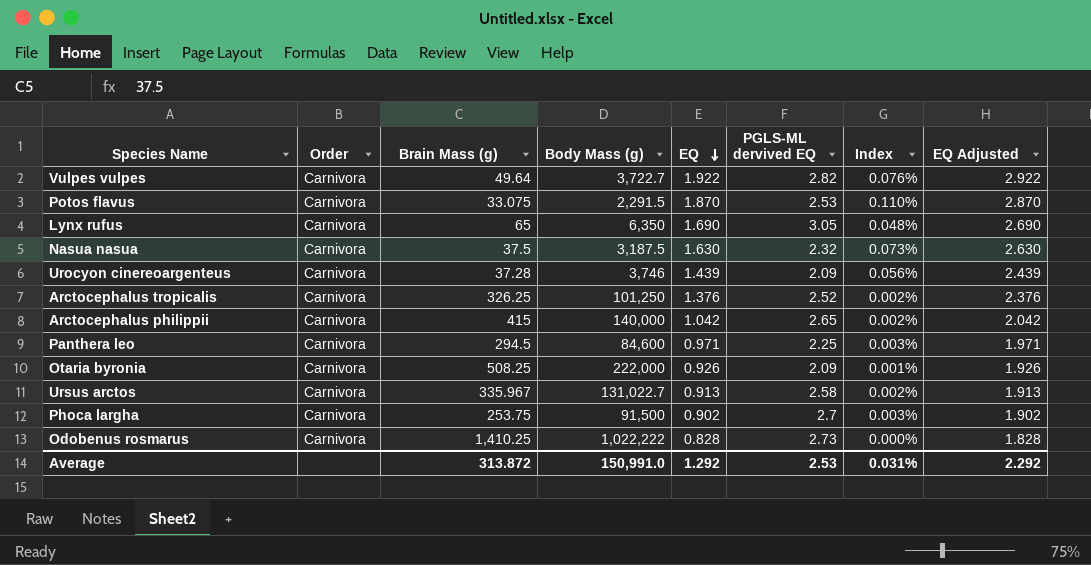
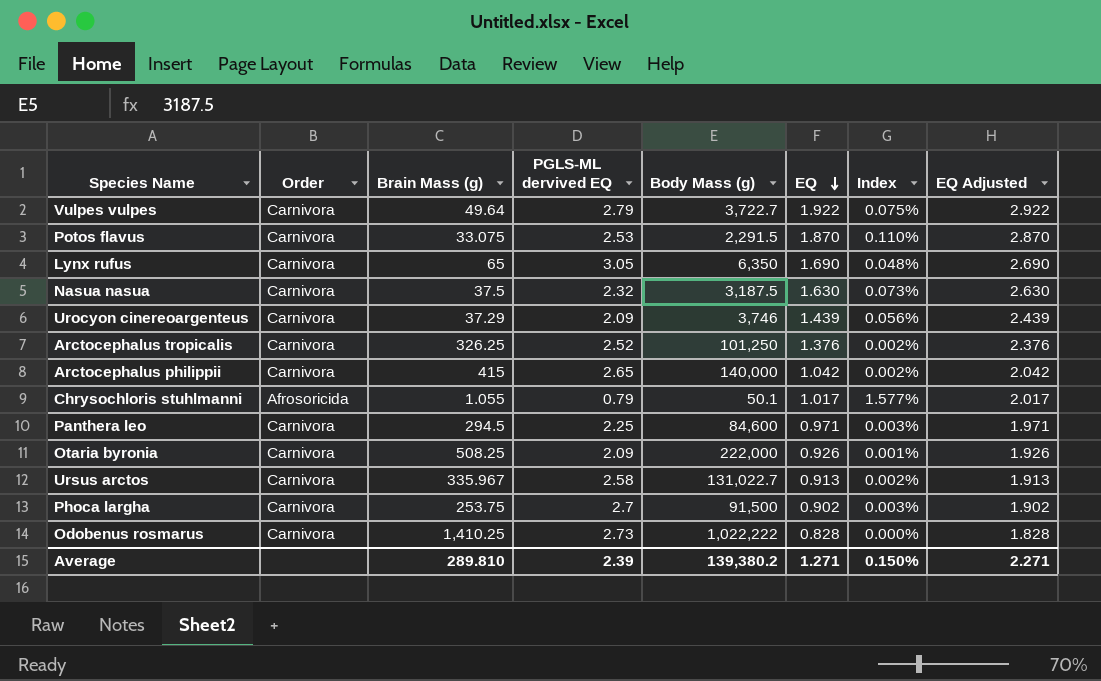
column PGLS-ML dervived EQ | position: 6 -> 4
Vulpes vulpes | PGLS-ML dervived EQ: 2.82 -> 2.79
Vulpes vulpes | Index: 0.076% -> 0.075%
Urocyon cinereoargenteus | Brain Mass (g): 37.28 -> 37.29
row Chrysochloris stuhlmanni: none -> Afrosoricida | 1.055 | 0.79 | 50.1 | 1.017 | 1.577% | 2.017
Average | Brain Mass (g): 313.872 -> 289.810
Average | PGLS-ML dervived EQ: 2.53 -> 2.39
Average | Body Mass (g): 150,991.0 -> 139,380.2
Average | EQ: 1.292 -> 1.271
Average | Index: 0.031% -> 0.150%
Average | EQ Adjusted: 2.292 -> 2.271

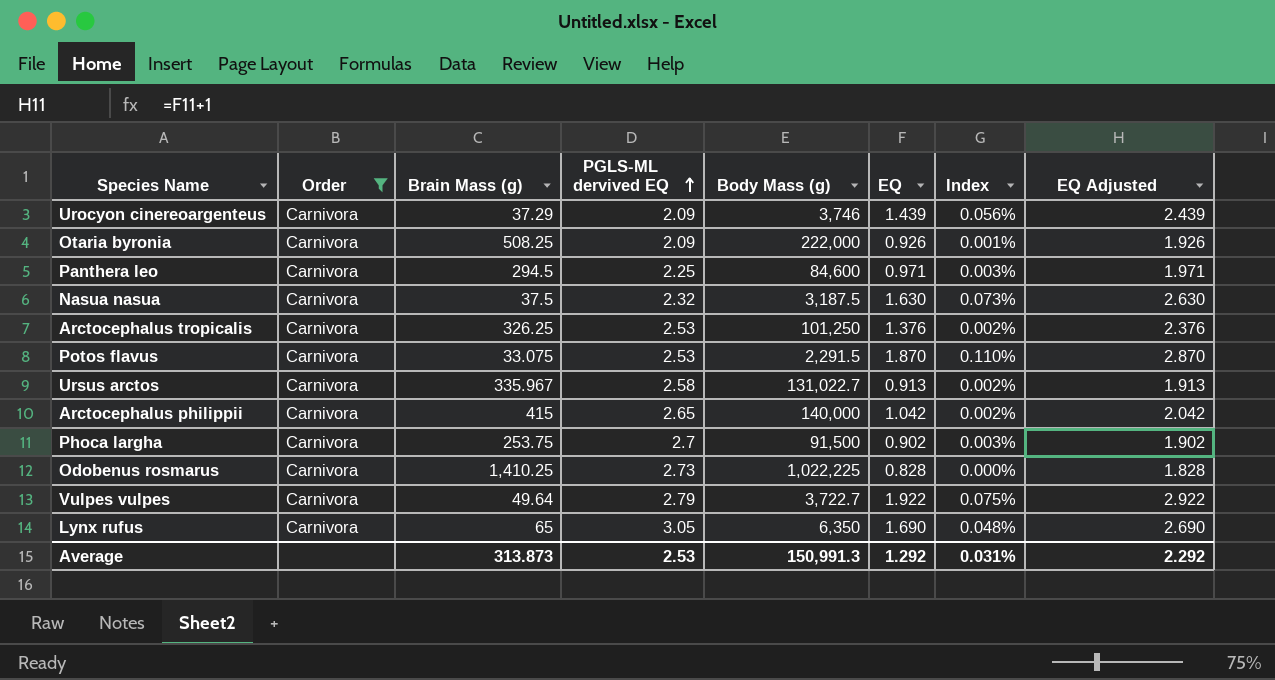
filter: none -> Order = Carnivora
row order: EQ descending -> PGLS-ML dervived EQ ascending
Arctocephalus tropicalis | PGLS-ML dervived EQ: 2.52 -> 2.53
Odobenus rosmarus | Body Mass (g): 1,022,222 -> 1,022,225
Average | Brain Mass (g): 289.810 -> 313.873
Average | PGLS-ML dervived EQ: 2.39 -> 2.53
Average | Body Mass (g): 139,380.2 -> 150,991.3
Average | EQ: 1.271 -> 1.292
Average | Index: 0.150% -> 0.031%
Average | EQ Adjusted: 2.271 -> 2.292

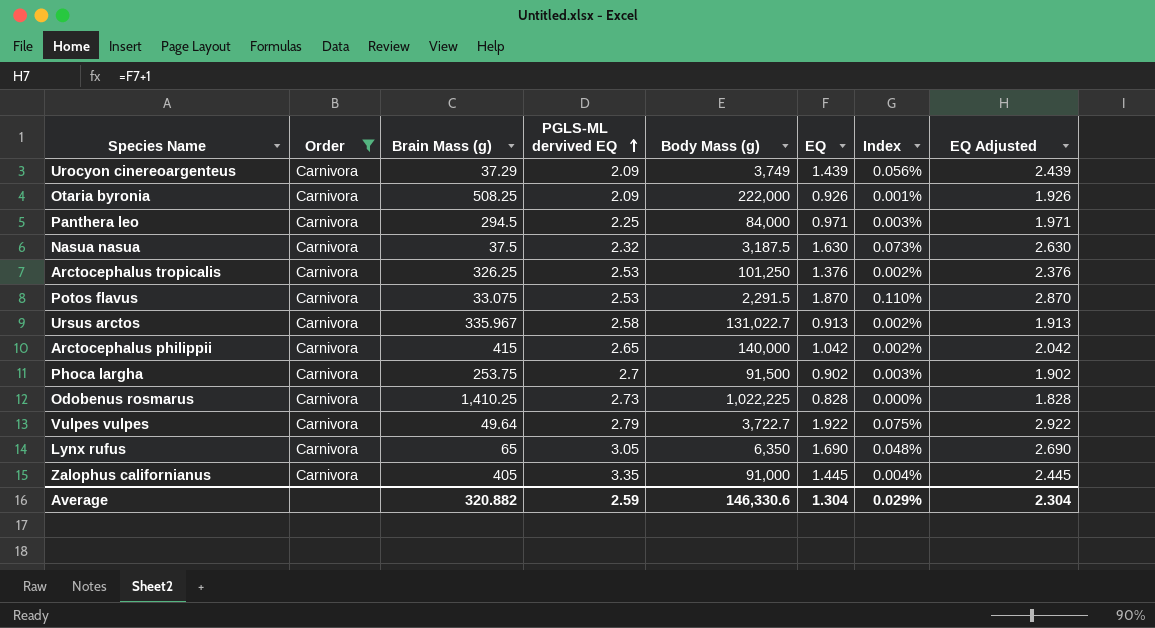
Urocyon cinereoargenteus | Body Mass (g): 3,746 -> 3,749
Panthera leo | Body Mass (g): 84,600 -> 84,000
row Zalophus californianus: none -> Carnivora | 405 | 3.35 | 91,000 | 1.445 | 0.004% | 2.445
Average | Brain Mass (g): 313.873 -> 320.882
Average | PGLS-ML dervived EQ: 2.53 -> 2.59
Average | Body Mass (g): 150,991.3 -> 146,330.6
Average | EQ: 1.292 -> 1.304
Average | Index: 0.031% -> 0.029%
Average | EQ Adjusted: 2.292 -> 2.304

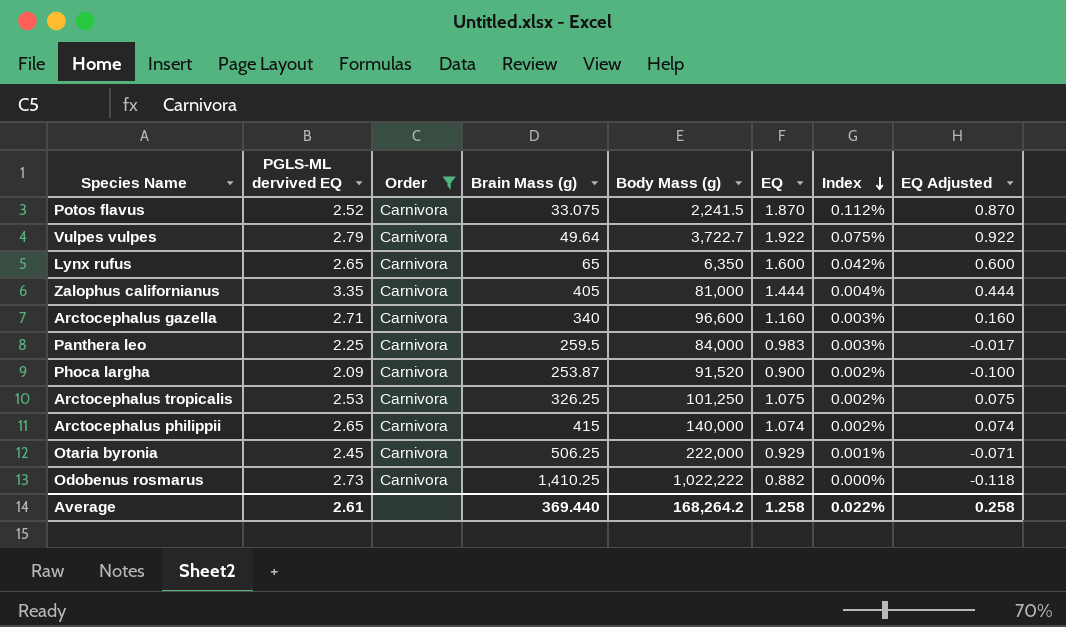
row order: PGLS-ML dervived EQ ascending -> Index descending
column PGLS-ML dervived EQ | position: 4 -> 2
column EQ Adjusted | formula: [EQ] + 1 -> [EQ] - 1
row Urocyon cinereoargenteus: Carnivora | 37.29 | 2.09 | 3,749 | 1.439 | 0.056% | 2.439 -> none
row Nasua nasua: Carnivora | 37.5 | 2.32 | 3,187.5 | 1.630 | 0.073% | 2.630 -> none
row Ursus arctos: Carnivora | 335.967 | 2.58 | 131,022.7 | 0.913 | 0.002% | 1.913 -> none
Potos flavus | PGLS-ML dervived EQ: 2.53 -> 2.52
Potos flavus | Body Mass (g): 2,291.5 -> 2,241.5
Potos flavus | Index: 0.110% -> 0.112%
Lynx rufus | PGLS-ML dervived EQ: 3.05 -> 2.65
Lynx rufus | EQ: 1.690 -> 1.600
Lynx rufus | Index: 0.048% -> 0.042%
Zalophus californianus | Body Mass (g): 91,000 -> 81,000
Zalophus californianus | EQ: 1.445 -> 1.444
row Arctocephalus gazella: none -> 2.71 | Carnivora | 340 | 96,600 | 1.160 | 0.003% | 0.160
Panthera leo | Brain Mass (g): 294.5 -> 259.5
Panthera leo | EQ: 0.971 -> 0.983
Phoca largha | PGLS-ML dervived EQ: 2.7 -> 2.09
Phoca largha | Brain Mass (g): 253.75 -> 253.87
Phoca largha | Body Mass (g): 91,500 -> 91,520
Phoca largha | EQ: 0.902 -> 0.900
Phoca largha | Index: 0.003% -> 0.002%
Arctocephalus tropicalis | EQ: 1.376 -> 1.075
Arctocephalus philippii | EQ: 1.042 -> 1.074
Otaria byronia | PGLS-ML dervived EQ: 2.09 -> 2.45
Otaria byronia | Brain Mass (g): 508.25 -> 506.25
Otaria byronia | EQ: 0.926 -> 0.929
Odobenus rosmarus | Body Mass (g): 1,022,225 -> 1,022,222
Odobenus rosmarus | EQ: 0.828 -> 0.882
Average | PGLS-ML dervived EQ: 2.59 -> 2.61
Average | Brain Mass (g): 320.882 -> 369.440
Average | Body Mass (g): 146,330.6 -> 168,264.2
Average | EQ: 1.304 -> 1.258
Average | Index: 0.029% -> 0.022%
Average | EQ Adjusted: 2.304 -> 0.258

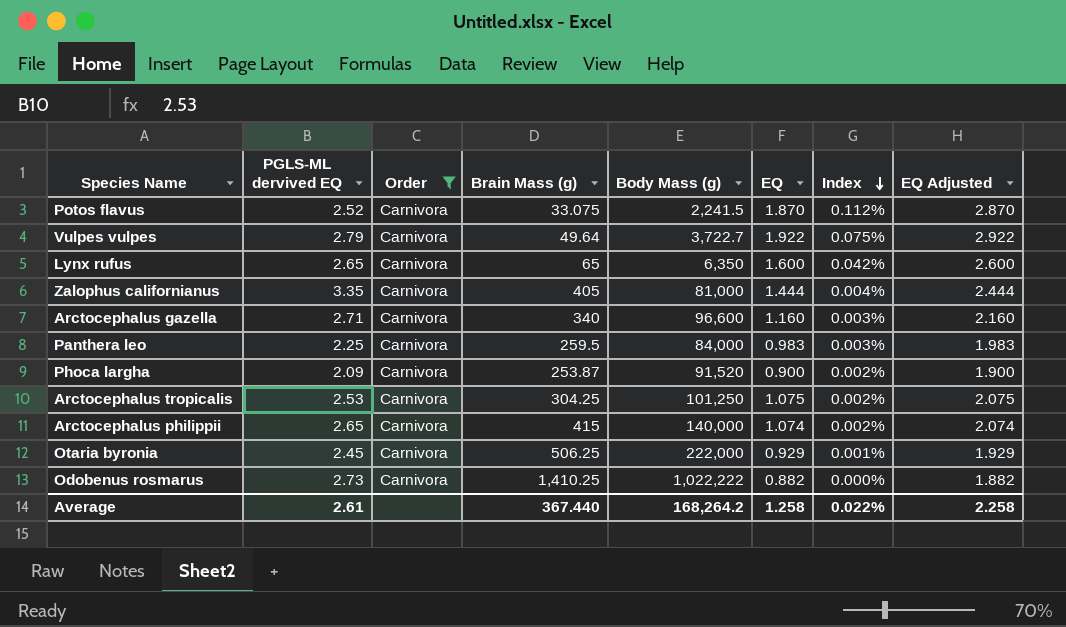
column EQ Adjusted | formula: [EQ] - 1 -> [EQ] + 1
Arctocephalus tropicalis | Brain Mass (g): 326.25 -> 304.25
Average | Brain Mass (g): 369.440 -> 367.440
Average | EQ Adjusted: 0.258 -> 2.258

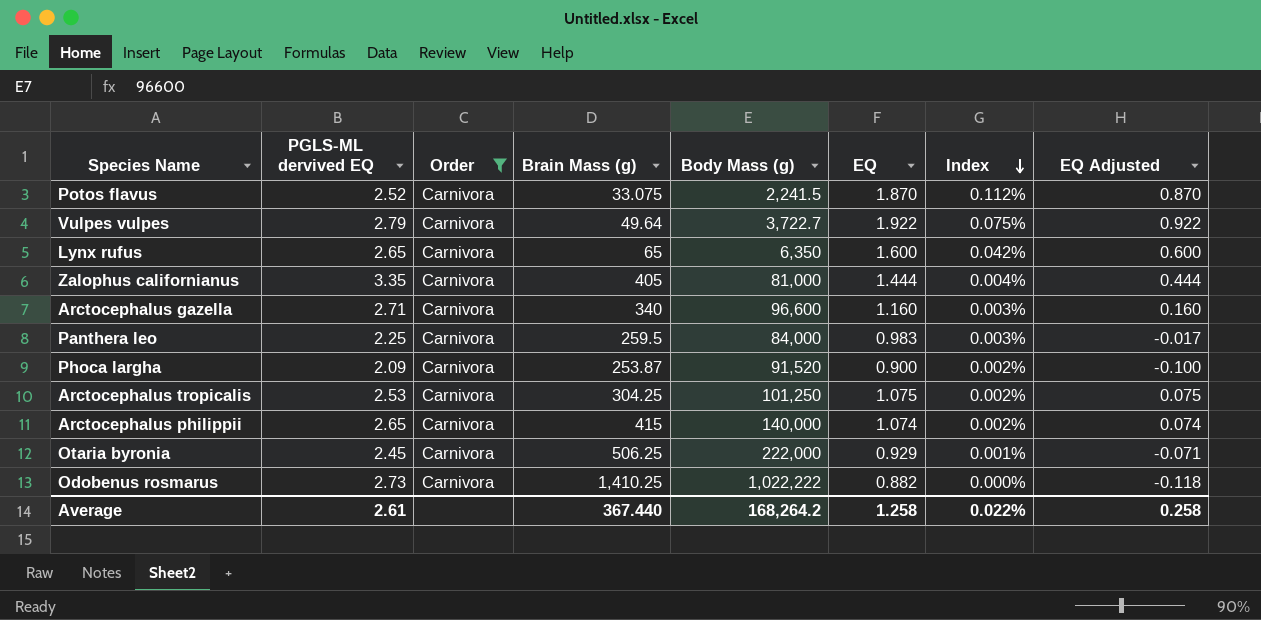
column EQ Adjusted | formula: [EQ] + 1 -> [EQ] - 1
Average | EQ Adjusted: 2.258 -> 0.258

